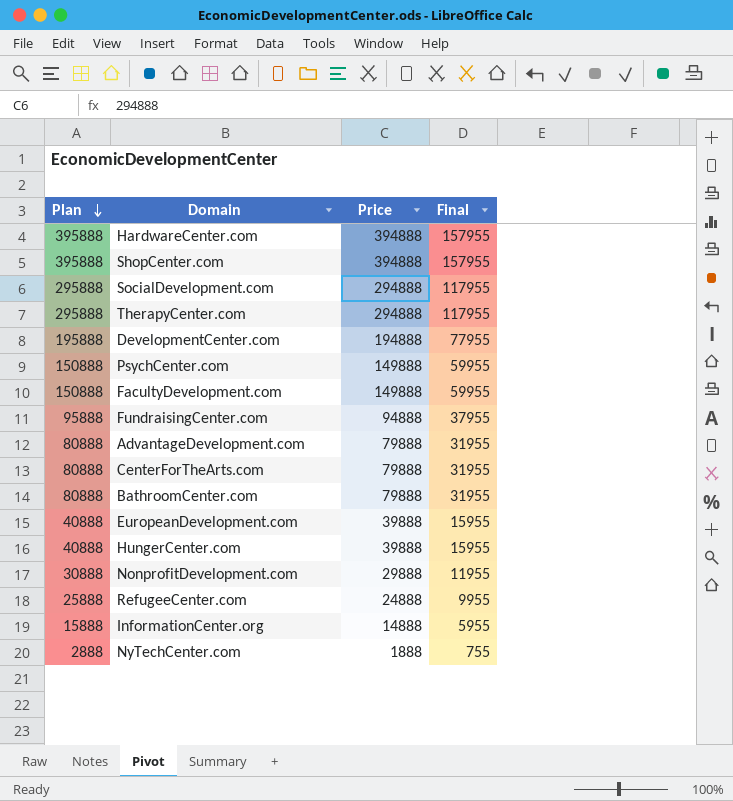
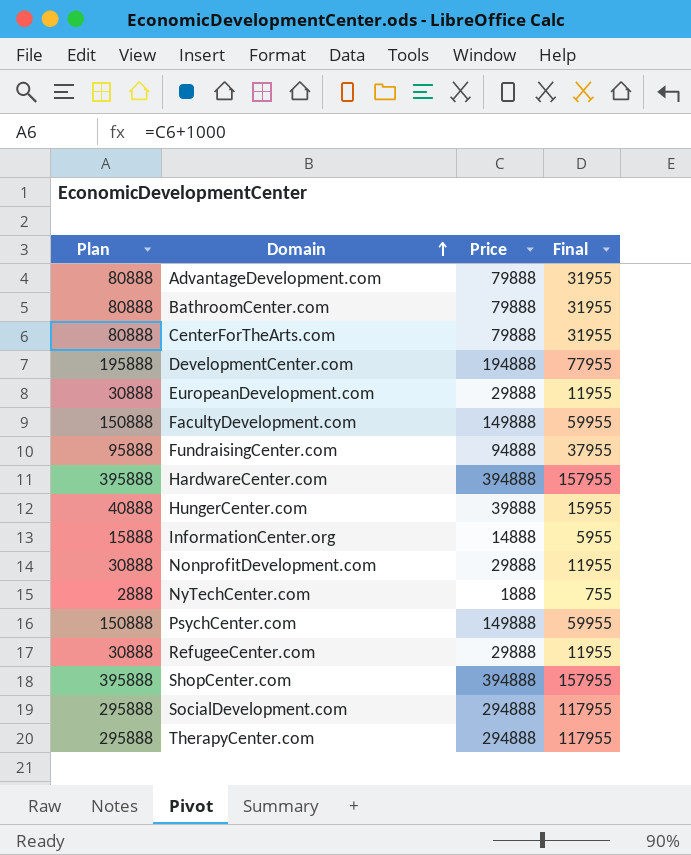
row order: Plan descending -> Domain ascending
EuropeanDevelopment.com | Plan: 40888 -> 30888
EuropeanDevelopment.com | Price: 39888 -> 29888
EuropeanDevelopment.com | Final: 15955 -> 11955
RefugeeCenter.com | Plan: 25888 -> 30888
RefugeeCenter.com | Price: 24888 -> 29888
RefugeeCenter.com | Final: 9955 -> 11955

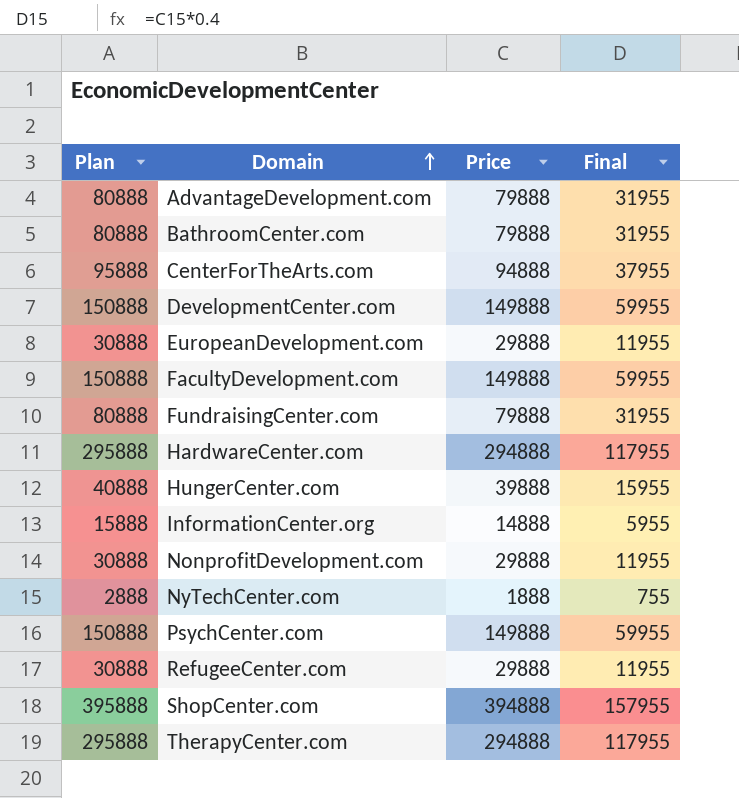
row SocialDevelopment.com: 295888 | 294888 | 117955 -> none
CenterForTheArts.com | Plan: 80888 -> 95888
CenterForTheArts.com | Price: 79888 -> 94888
CenterForTheArts.com | Final: 31955 -> 37955
DevelopmentCenter.com | Plan: 195888 -> 150888
DevelopmentCenter.com | Price: 194888 -> 149888
DevelopmentCenter.com | Final: 77955 -> 59955
FundraisingCenter.com | Plan: 95888 -> 80888
FundraisingCenter.com | Price: 94888 -> 79888
FundraisingCenter.com | Final: 37955 -> 31955
HardwareCenter.com | Plan: 395888 -> 295888
HardwareCenter.com | Price: 394888 -> 294888
HardwareCenter.com | Final: 157955 -> 117955

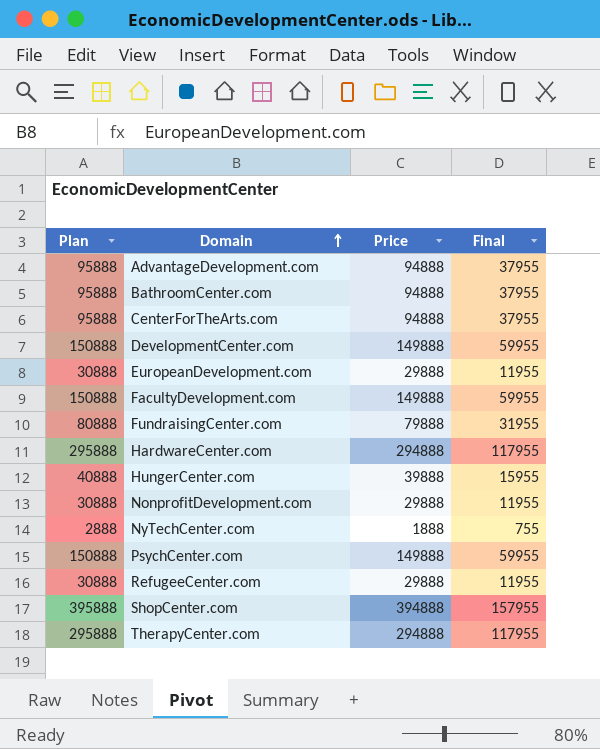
row InformationCenter.org: 15888 | 14888 | 5955 -> none
AdvantageDevelopment.com | Plan: 80888 -> 95888
AdvantageDevelopment.com | Price: 79888 -> 94888
AdvantageDevelopment.com | Final: 31955 -> 37955
BathroomCenter.com | Plan: 80888 -> 95888
BathroomCenter.com | Price: 79888 -> 94888
BathroomCenter.com | Final: 31955 -> 37955

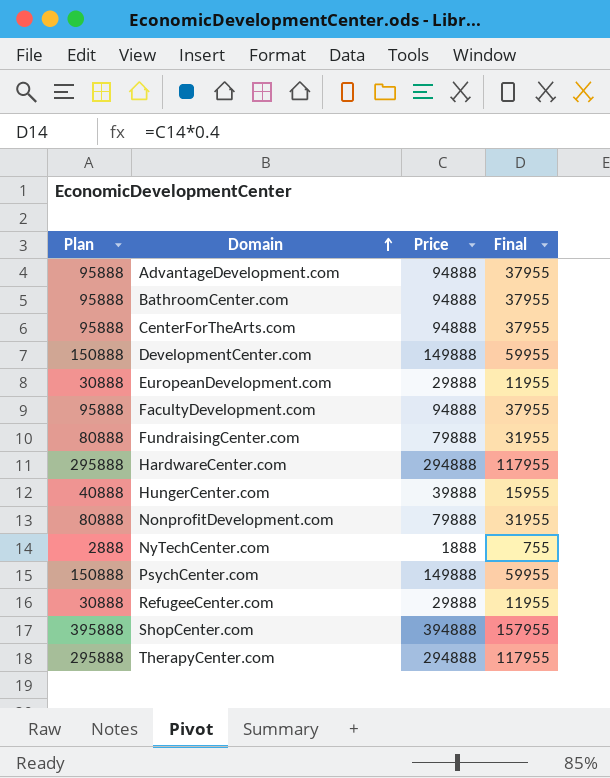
FacultyDevelopment.com | Plan: 150888 -> 95888
FacultyDevelopment.com | Price: 149888 -> 94888
FacultyDevelopment.com | Final: 59955 -> 37955
NonprofitDevelopment.com | Plan: 30888 -> 80888
NonprofitDevelopment.com | Price: 29888 -> 79888
NonprofitDevelopment.com | Final: 11955 -> 31955

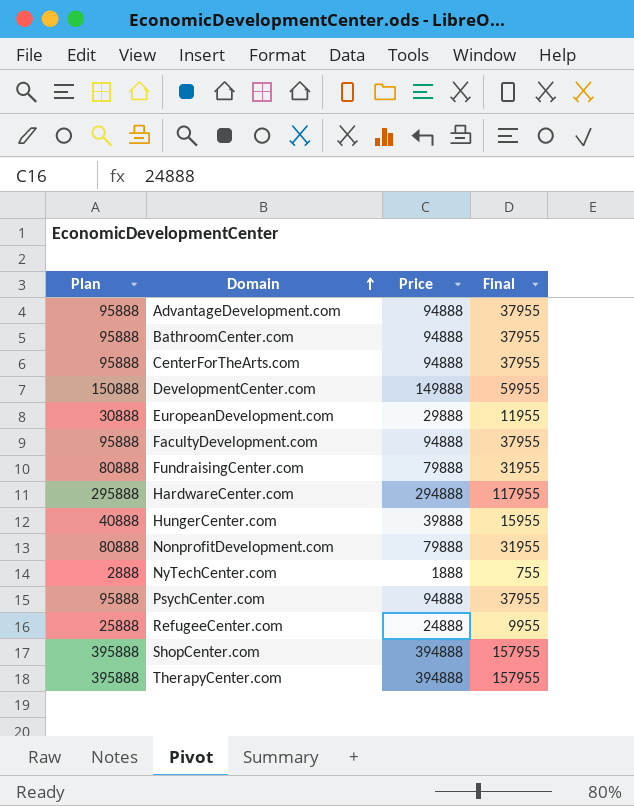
PsychCenter.com | Plan: 150888 -> 95888
PsychCenter.com | Price: 149888 -> 94888
PsychCenter.com | Final: 59955 -> 37955
RefugeeCenter.com | Plan: 30888 -> 25888
RefugeeCenter.com | Price: 29888 -> 24888
RefugeeCenter.com | Final: 11955 -> 9955
TherapyCenter.com | Plan: 295888 -> 395888
TherapyCenter.com | Price: 294888 -> 394888
TherapyCenter.com | Final: 117955 -> 157955

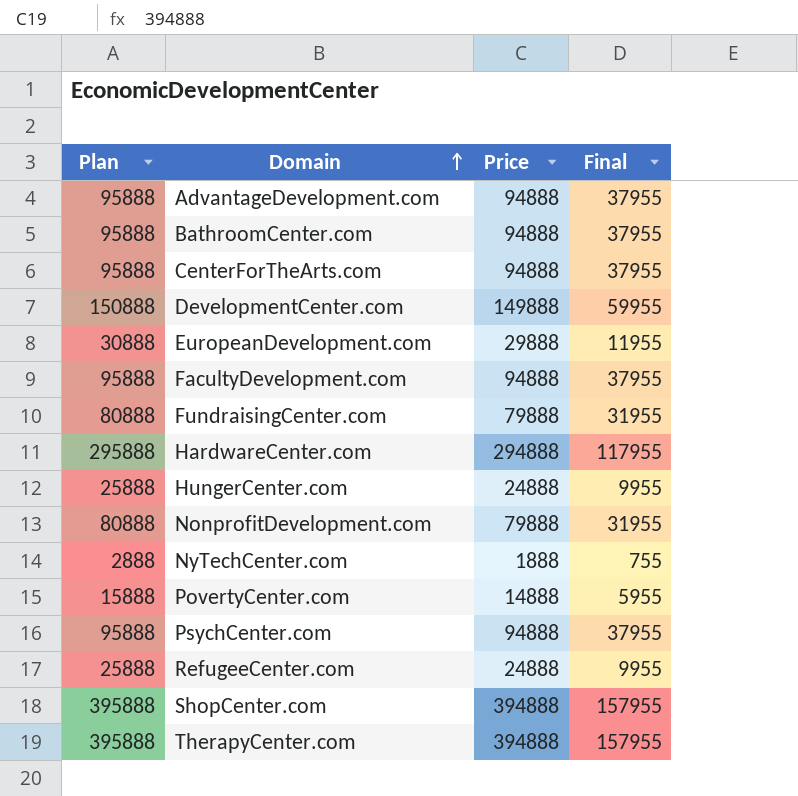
HungerCenter.com | Plan: 40888 -> 25888
HungerCenter.com | Price: 39888 -> 24888
HungerCenter.com | Final: 15955 -> 9955
row PovertyCenter.com: none -> 15888 | 14888 | 5955

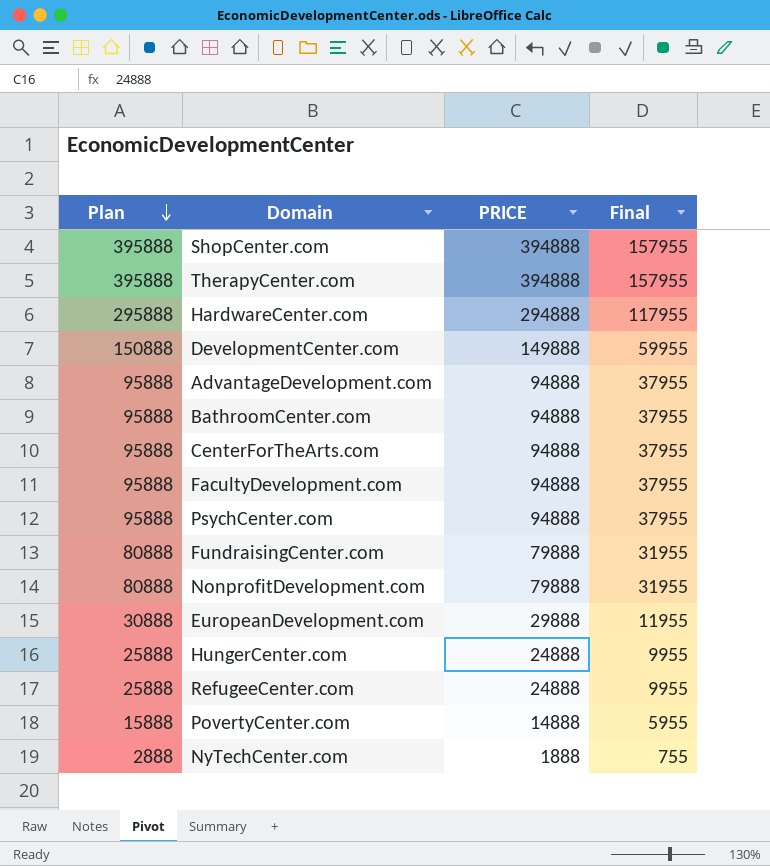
row order: Domain ascending -> Plan descending
column name: Price -> PRICE

